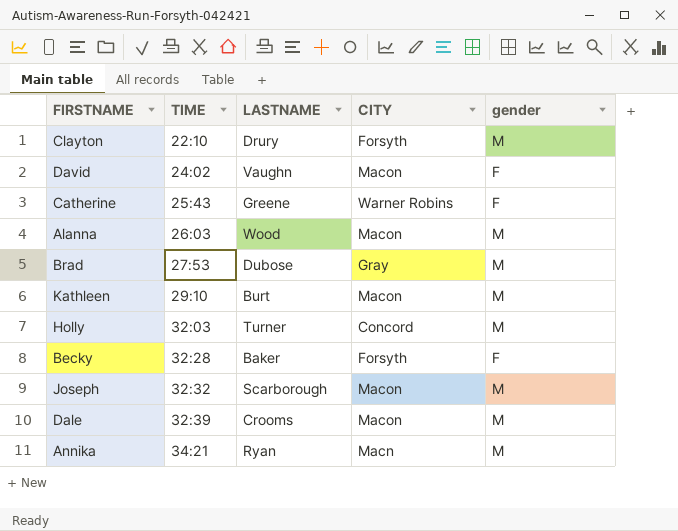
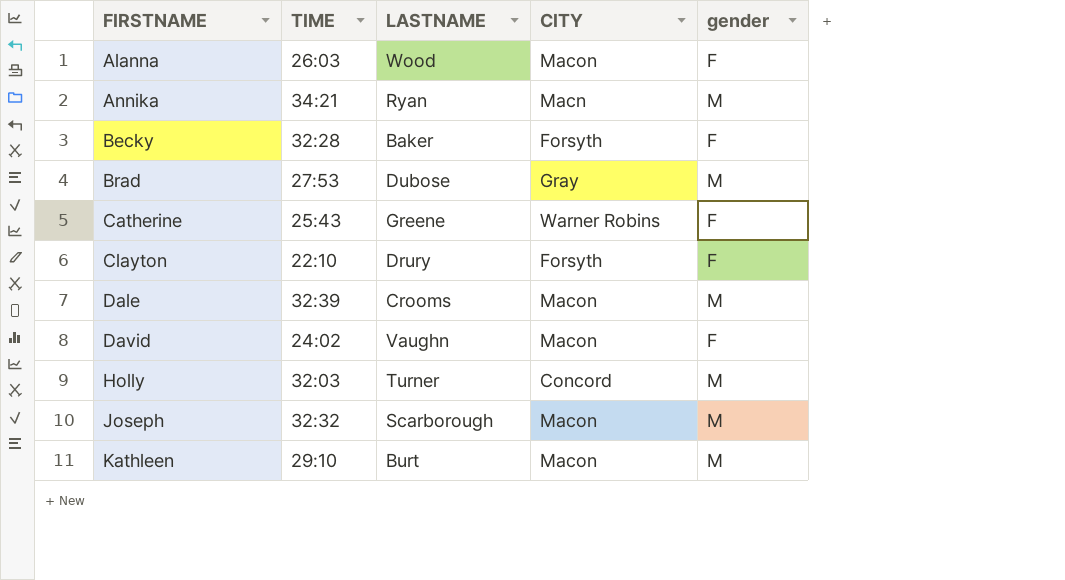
row order: TIME ascending -> FIRSTNAME ascending
Alanna | gender: M -> F
Clayton | gender: M -> F

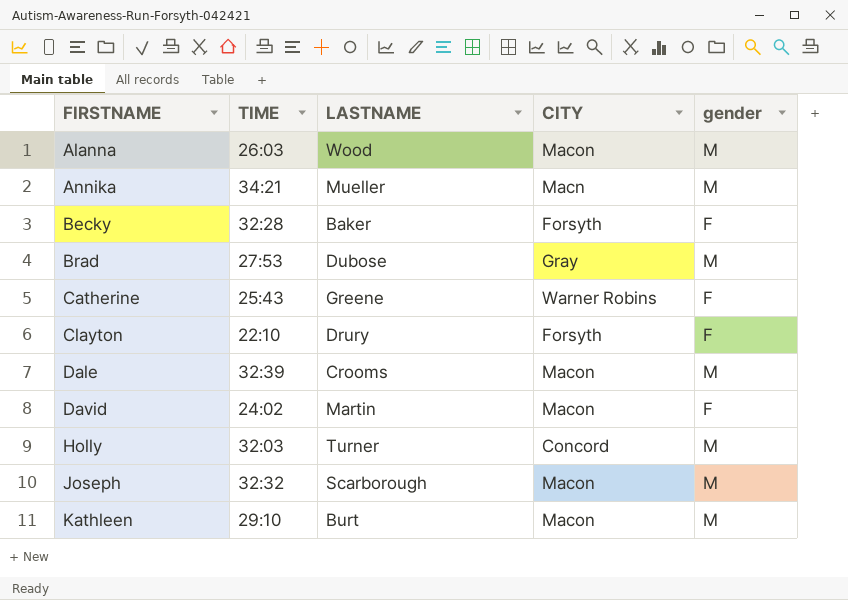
Alanna | gender: F -> M
Annika | LASTNAME: Ryan -> Mueller
David | LASTNAME: Vaughn -> Martin

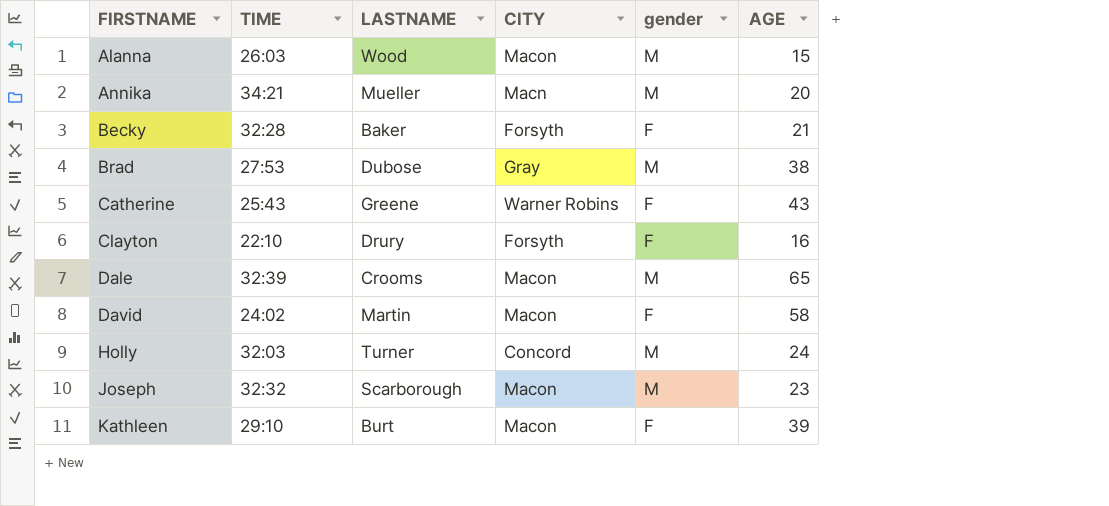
column AGE | position: none -> 6
Kathleen | gender: M -> F

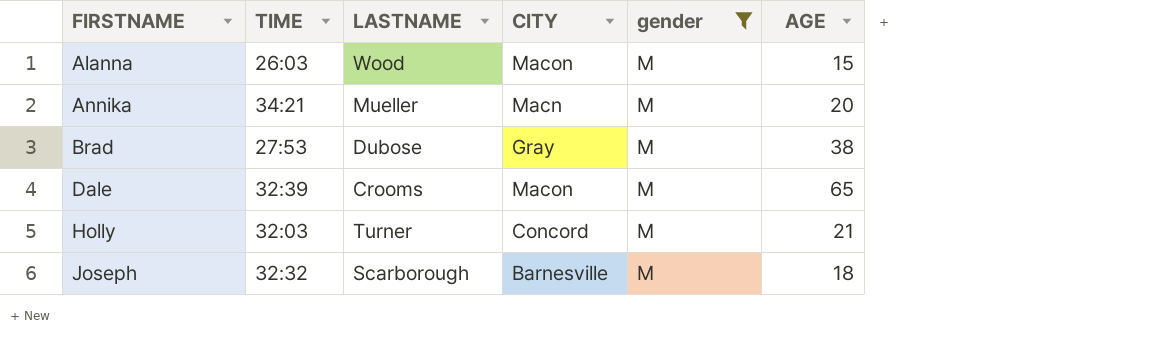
filter: none -> gender = M
Holly | AGE: 24 -> 21
Joseph | CITY: Macon -> Barnesville
Joseph | AGE: 23 -> 18

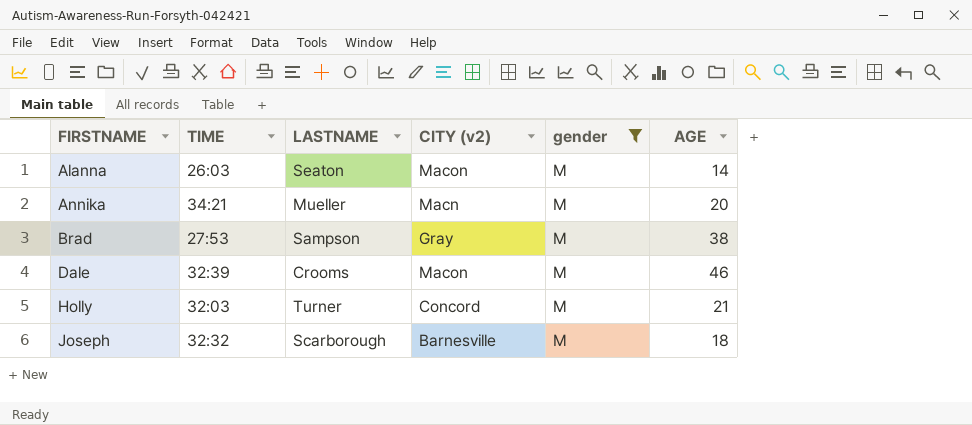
column name: CITY -> CITY (v2)
Alanna | LASTNAME: Wood -> Seaton
Alanna | AGE: 15 -> 14
Brad | LASTNAME: Dubose -> Sampson
Dale | AGE: 65 -> 46

